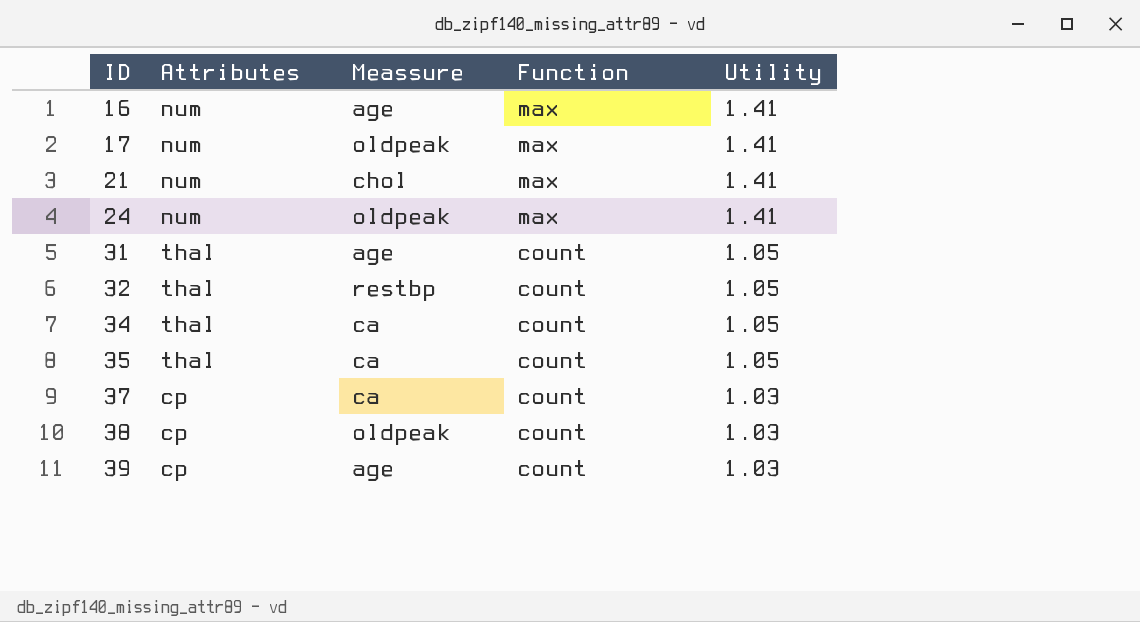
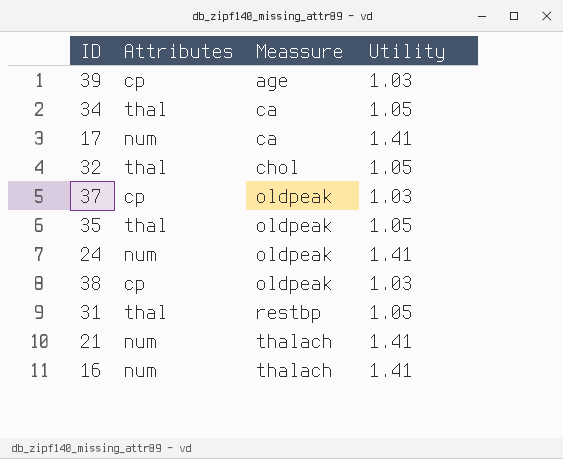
row order: ID ascending -> Meassure ascending
column Function | position: 4 -> none
17 | Meassure: oldpeak -> ca
32 | Meassure: restbp -> chol
37 | Meassure: ca -> oldpeak
35 | Meassure: ca -> oldpeak
31 | Meassure: age -> restbp
21 | Meassure: chol -> thalach
16 | Meassure: age -> thalach

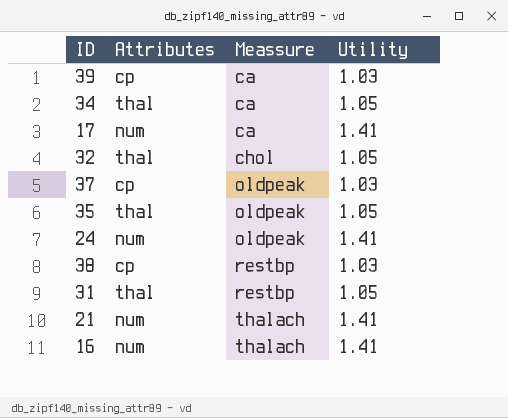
39 | Meassure: age -> ca
38 | Meassure: oldpeak -> restbp

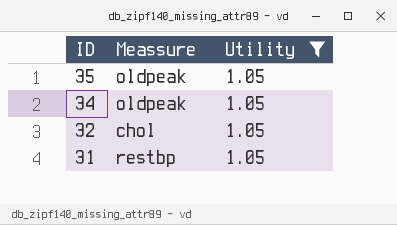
filter: none -> Utility = 1.05
row order: Meassure ascending -> ID descending
column Attributes | position: 2 -> none
34 | Meassure: ca -> oldpeak

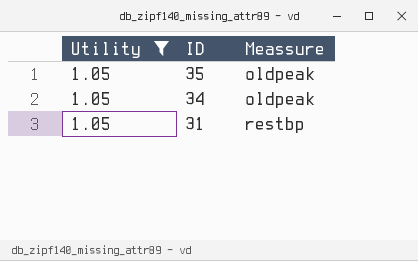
column Utility | position: 3 -> 1
row 32: chol | 1.05 -> none

